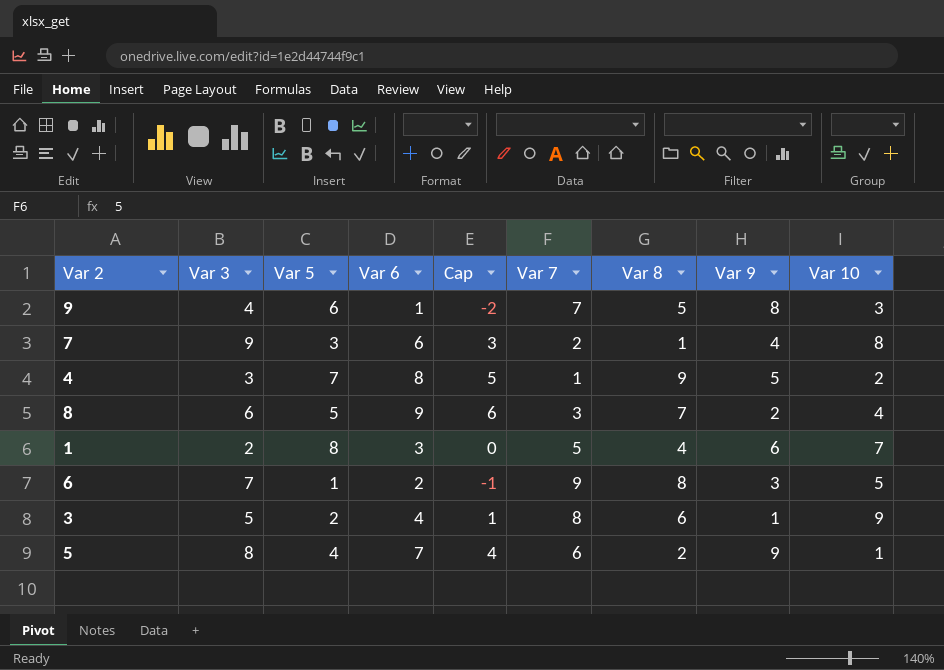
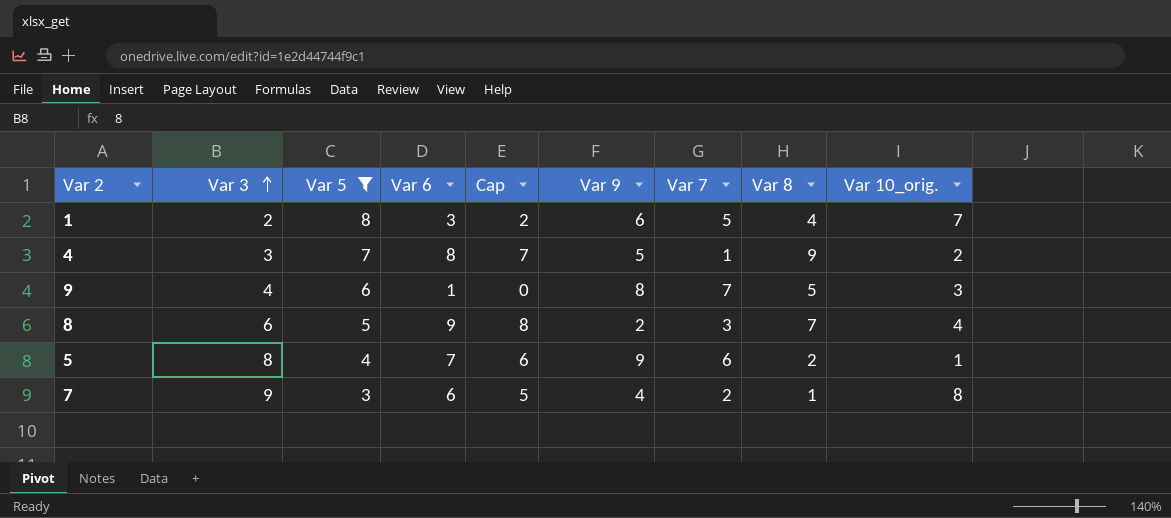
filter: none -> Var 5 >= 3
row order: none -> Var 3 ascending
column Cap | formula: [Var 6] - 3 -> [Var 6] - 1
column Var 9 | position: 8 -> 6
column name: Var 10 -> Var 10_orig.

